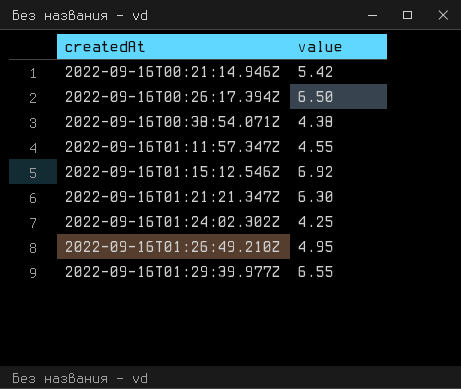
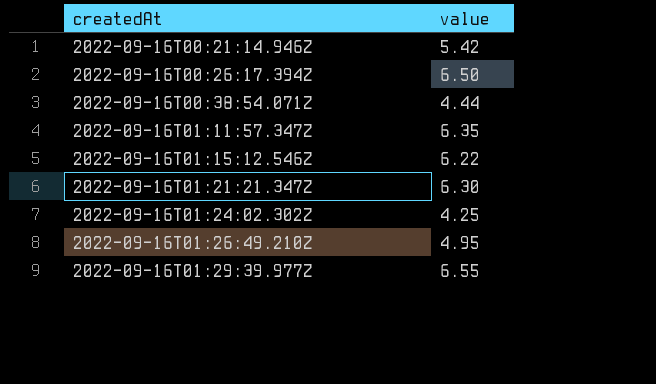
2022-09-16T00:38:54.071Z | value: 4.38 -> 4.44
2022-09-16T01:11:57.347Z | value: 4.55 -> 6.35
2022-09-16T01:15:12.546Z | value: 6.92 -> 6.22

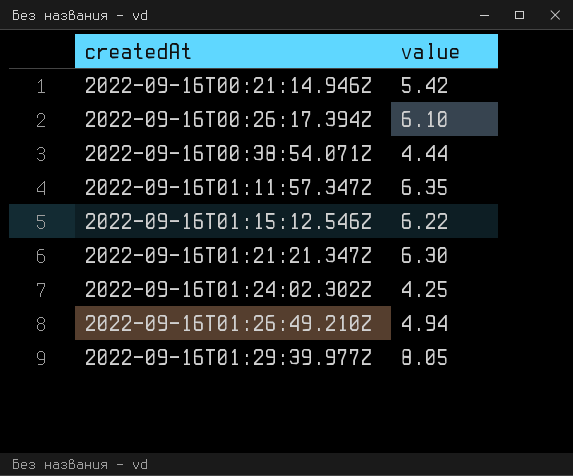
2022-09-16T00:26:17.394Z | value: 6.50 -> 6.10
2022-09-16T01:26:49.210Z | value: 4.95 -> 4.94
2022-09-16T01:29:39.977Z | value: 6.55 -> 8.05

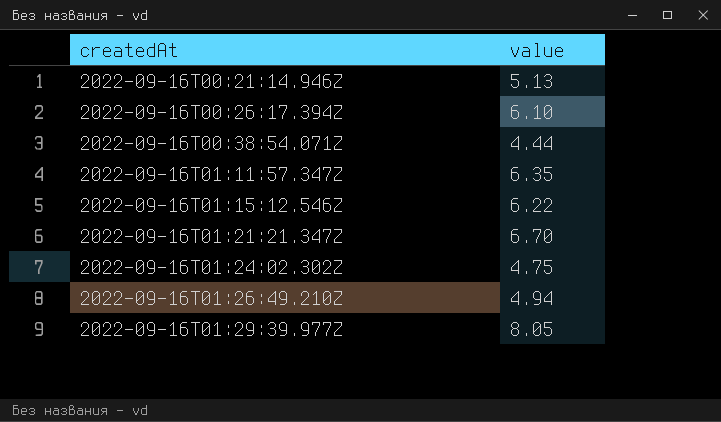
2022-09-16T00:21:14.946Z | value: 5.42 -> 5.13
2022-09-16T01:21:21.347Z | value: 6.30 -> 6.70
2022-09-16T01:24:02.302Z | value: 4.25 -> 4.75

